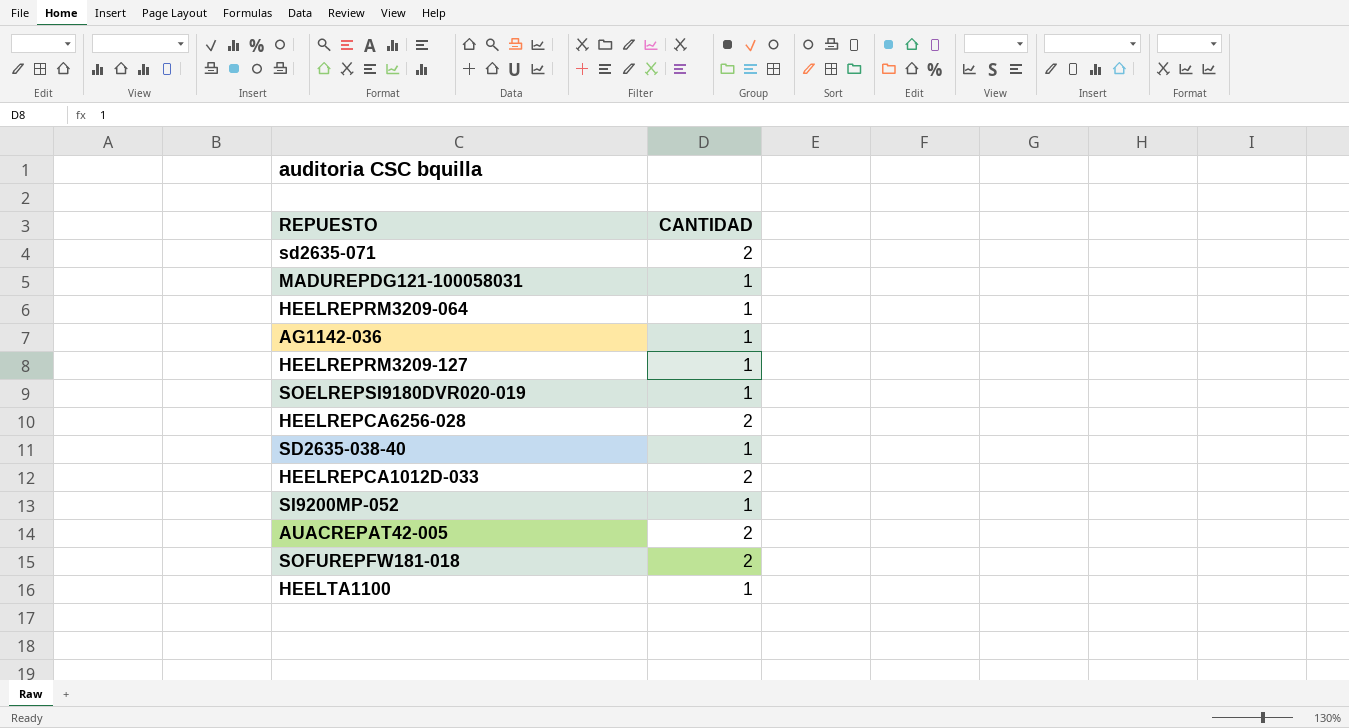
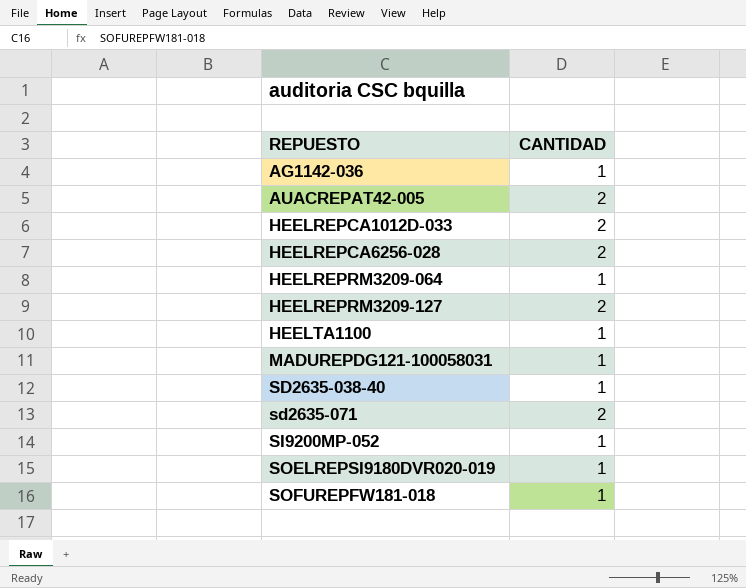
row order: none -> REPUESTO ascending
HEELREPRM3209-127 | CANTIDAD: 1 -> 2
SOFUREPFW181-018 | CANTIDAD: 2 -> 1

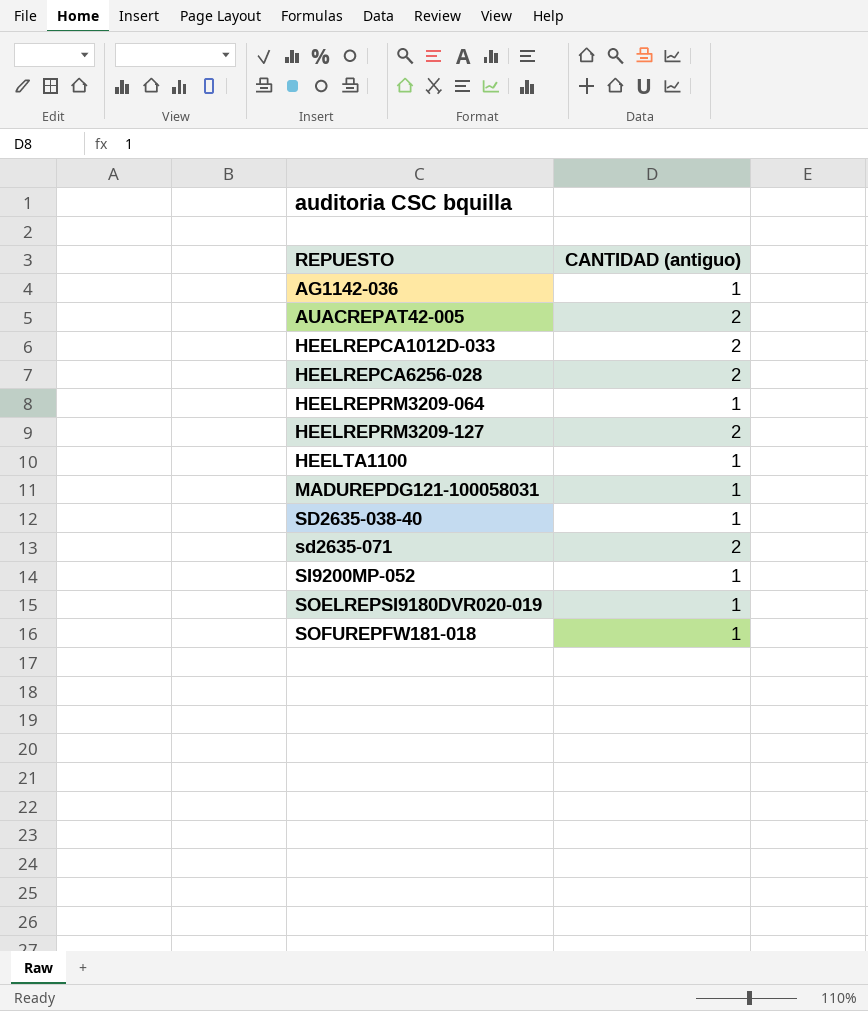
column name: CANTIDAD -> CANTIDAD (antiguo)

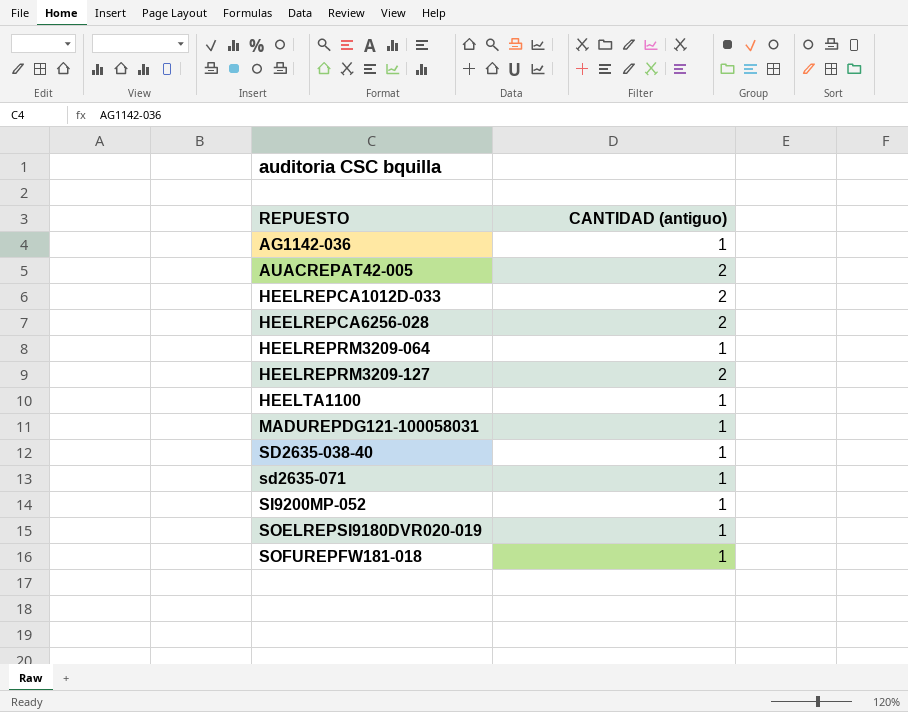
sd2635-071 | CANTIDAD (antiguo): 2 -> 1

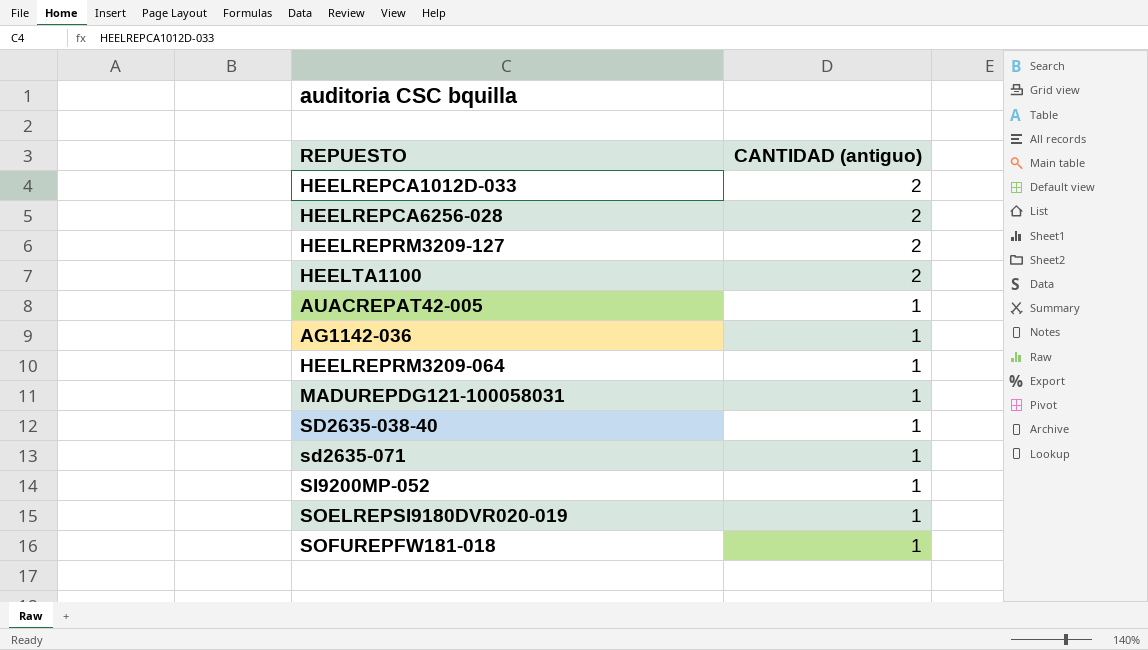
row order: REPUESTO ascending -> CANTIDAD (antiguo) descending
HEELTA1100 | CANTIDAD (antiguo): 1 -> 2
AUACREPAT42-005 | CANTIDAD (antiguo): 2 -> 1

